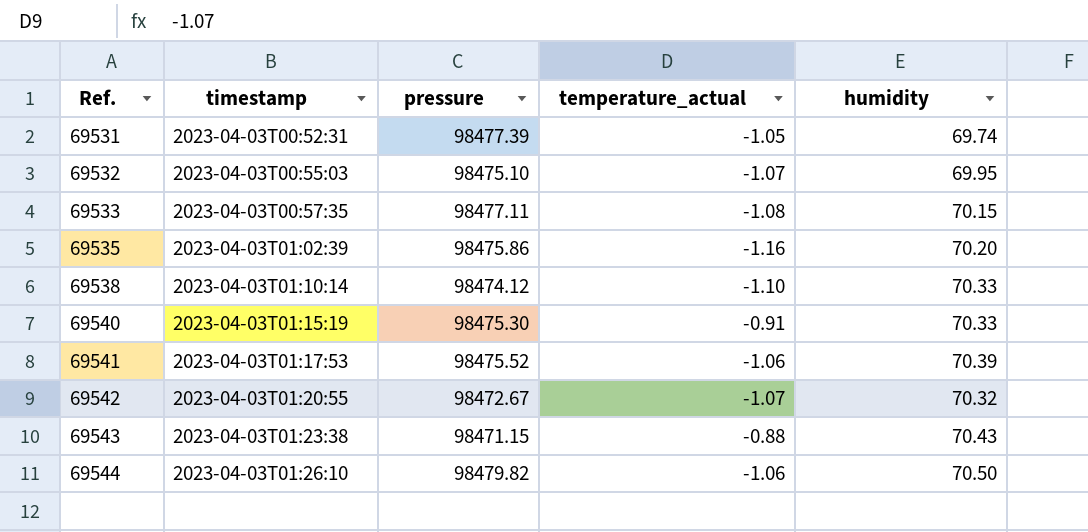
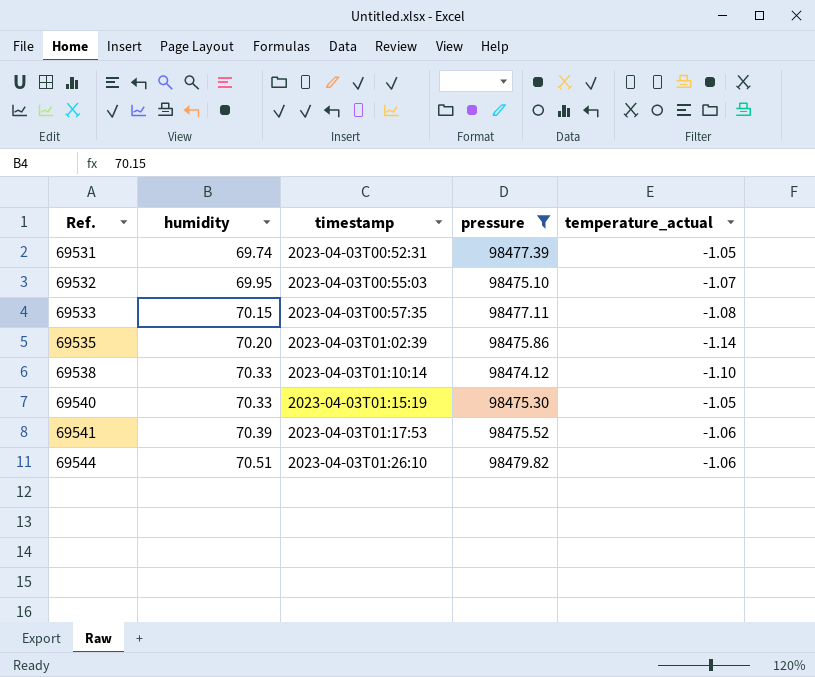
filter: none -> pressure >= 98474.12
column humidity | position: 5 -> 2
69535 | temperature_actual: -1.16 -> -1.14
69540 | temperature_actual: -0.91 -> -1.05
69544 | humidity: 70.50 -> 70.51

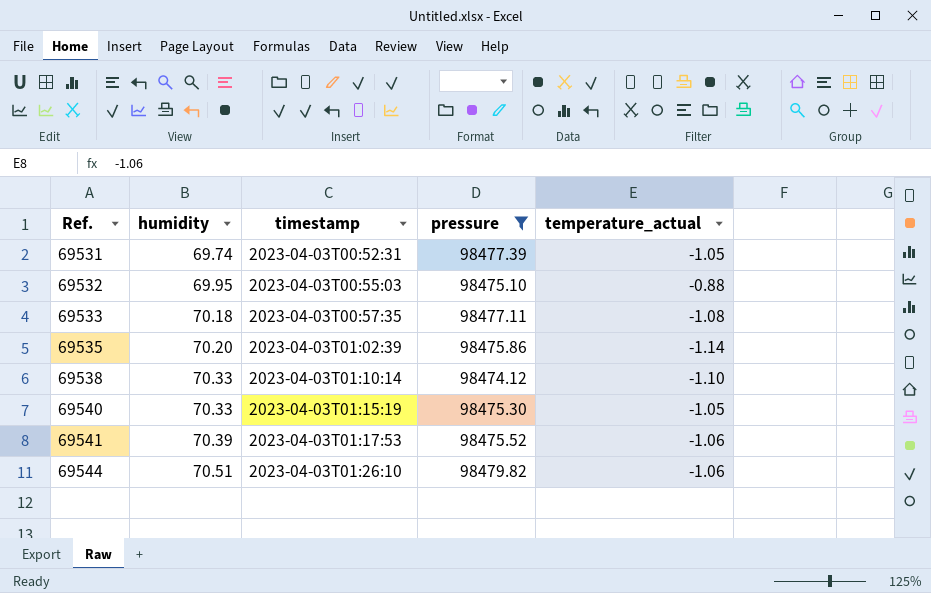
69532 | temperature_actual: -1.07 -> -0.88
69533 | humidity: 70.15 -> 70.18

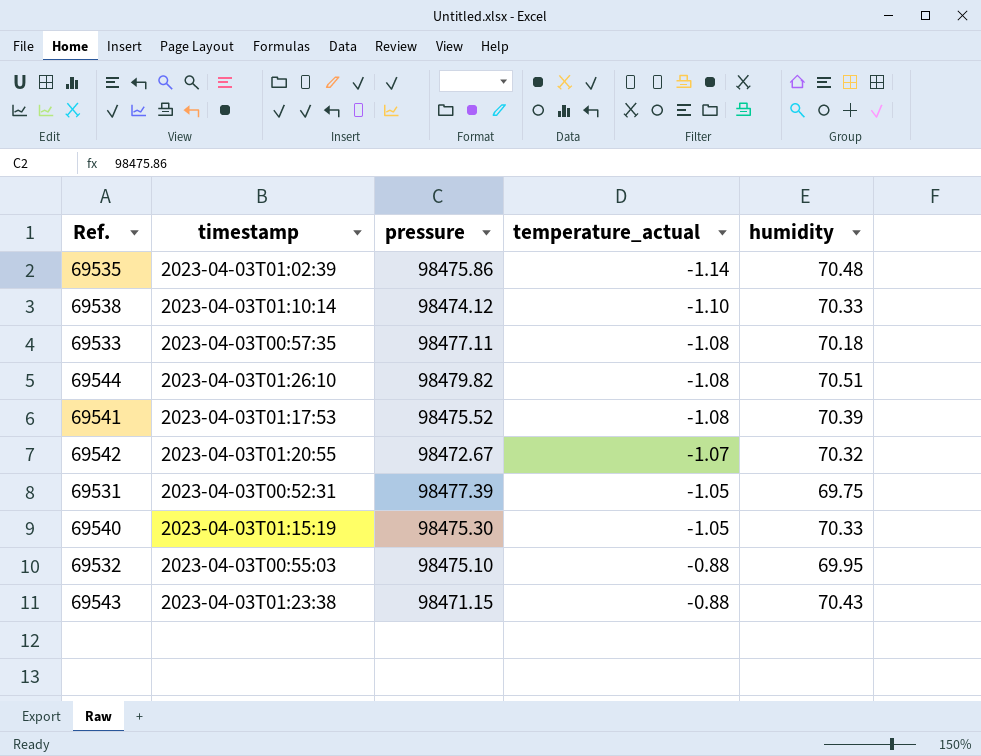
filter: pressure >= 98474.12 -> none
row order: Ref. ascending -> temperature_actual ascending
column humidity | position: 2 -> 5
69535 | humidity: 70.20 -> 70.48
69544 | temperature_actual: -1.06 -> -1.08
69541 | temperature_actual: -1.06 -> -1.08
69531 | humidity: 69.74 -> 69.75

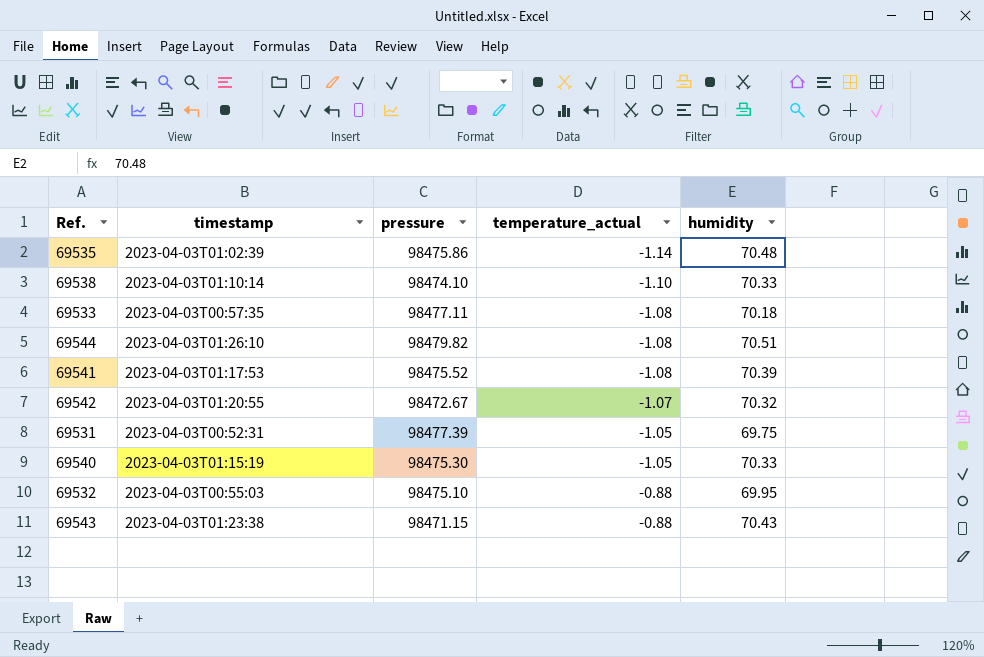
69538 | pressure: 98474.12 -> 98474.10

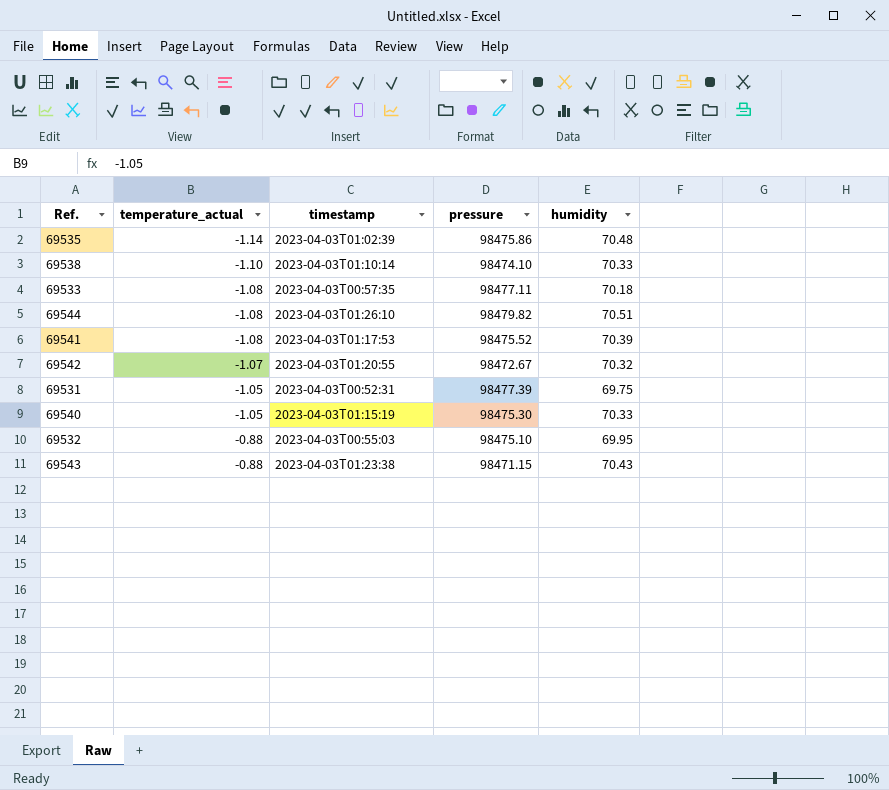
column temperature_actual | position: 4 -> 2

